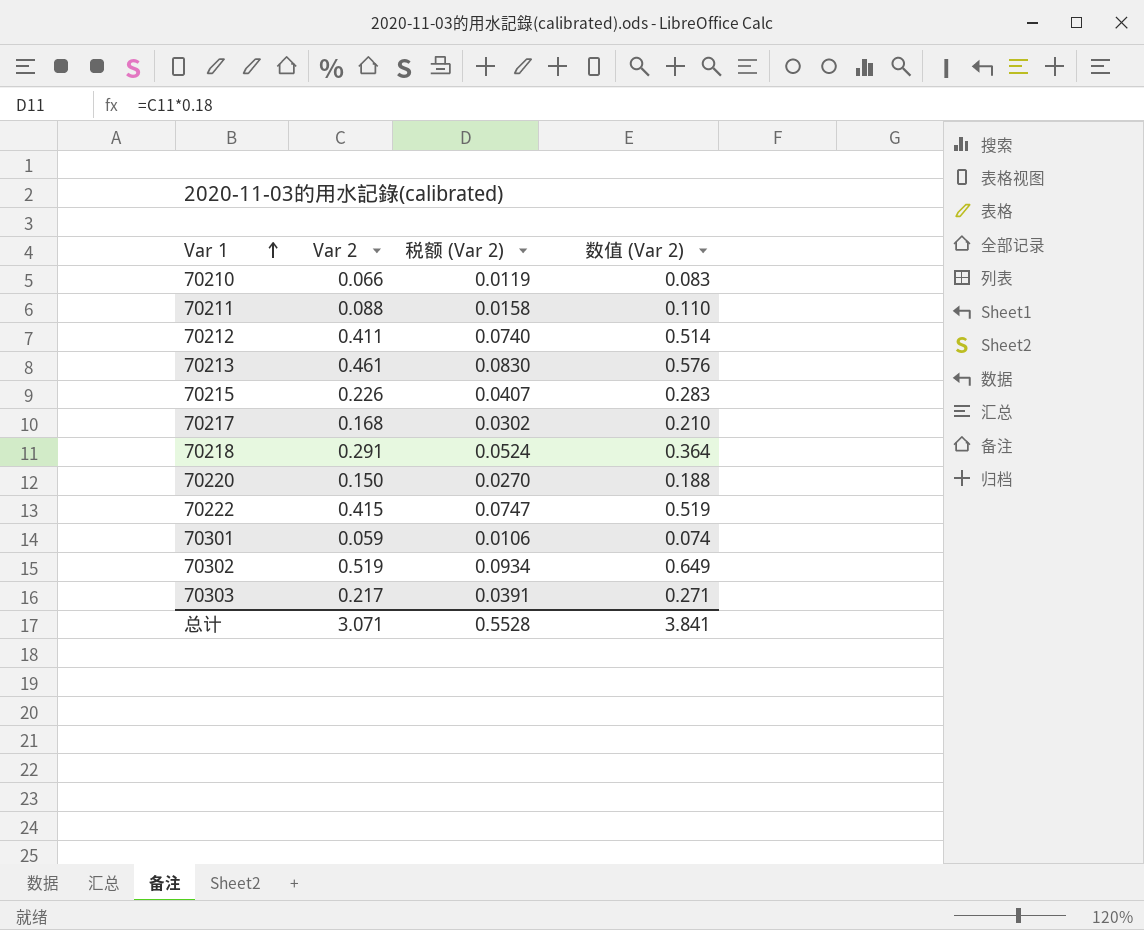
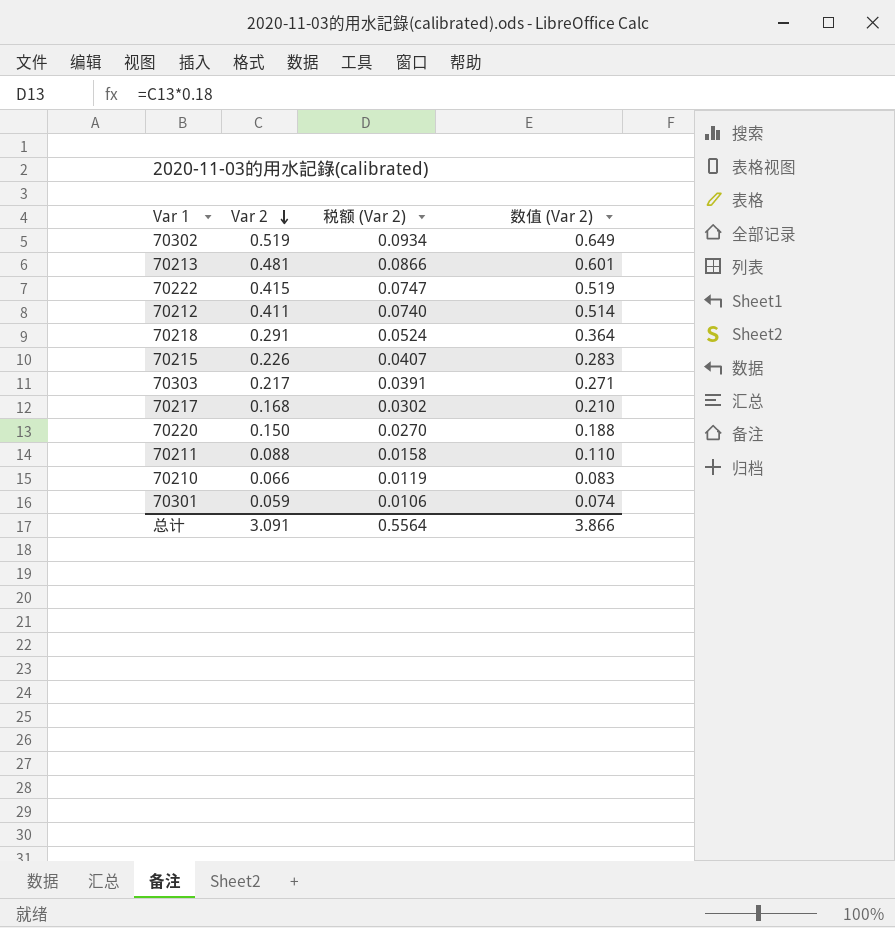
row order: Var 1 ascending -> Var 2 descending
70213 | Var 2: 0.461 -> 0.481
70213 | 税额 (Var 2): 0.0830 -> 0.0866
70213 | 数值 (Var 2): 0.576 -> 0.601
总计 | Var 2: 3.071 -> 3.091
总计 | 税额 (Var 2): 0.5528 -> 0.5564
总计 | 数值 (Var 2): 3.841 -> 3.866

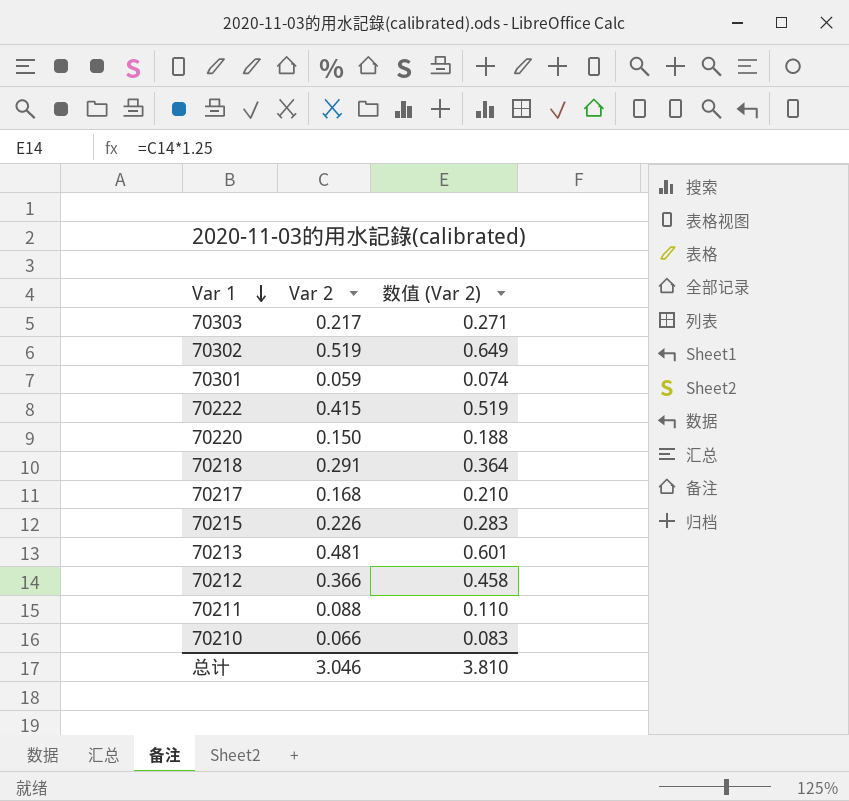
row order: Var 2 descending -> Var 1 descending
column 税额 (Var 2) | formula: [Var 2] * 0.18 -> none
70212 | Var 2: 0.411 -> 0.366
70212 | 数值 (Var 2): 0.514 -> 0.458
总计 | Var 2: 3.091 -> 3.046
总计 | 数值 (Var 2): 3.866 -> 3.810

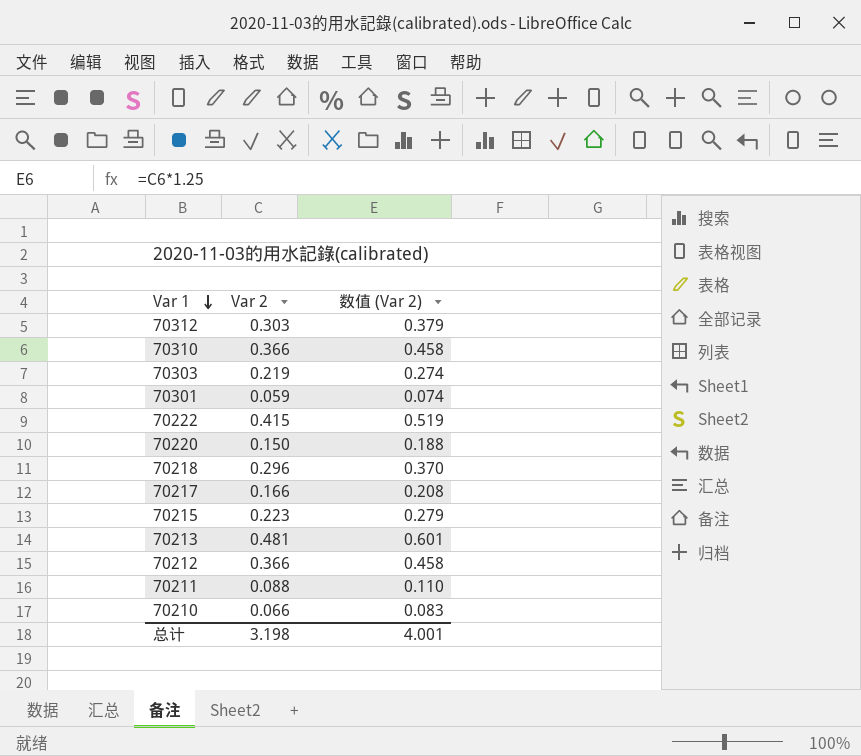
row 70302: 0.519 | 0.649 -> none
row 70312: none -> 0.303 | 0.379
row 70310: none -> 0.366 | 0.458
70303 | Var 2: 0.217 -> 0.219
70303 | 数值 (Var 2): 0.271 -> 0.274
70218 | Var 2: 0.291 -> 0.296
70218 | 数值 (Var 2): 0.364 -> 0.370
70217 | Var 2: 0.168 -> 0.166
70217 | 数值 (Var 2): 0.210 -> 0.208
70215 | Var 2: 0.226 -> 0.223
70215 | 数值 (Var 2): 0.283 -> 0.279
总计 | Var 2: 3.046 -> 3.198
总计 | 数值 (Var 2): 3.810 -> 4.001

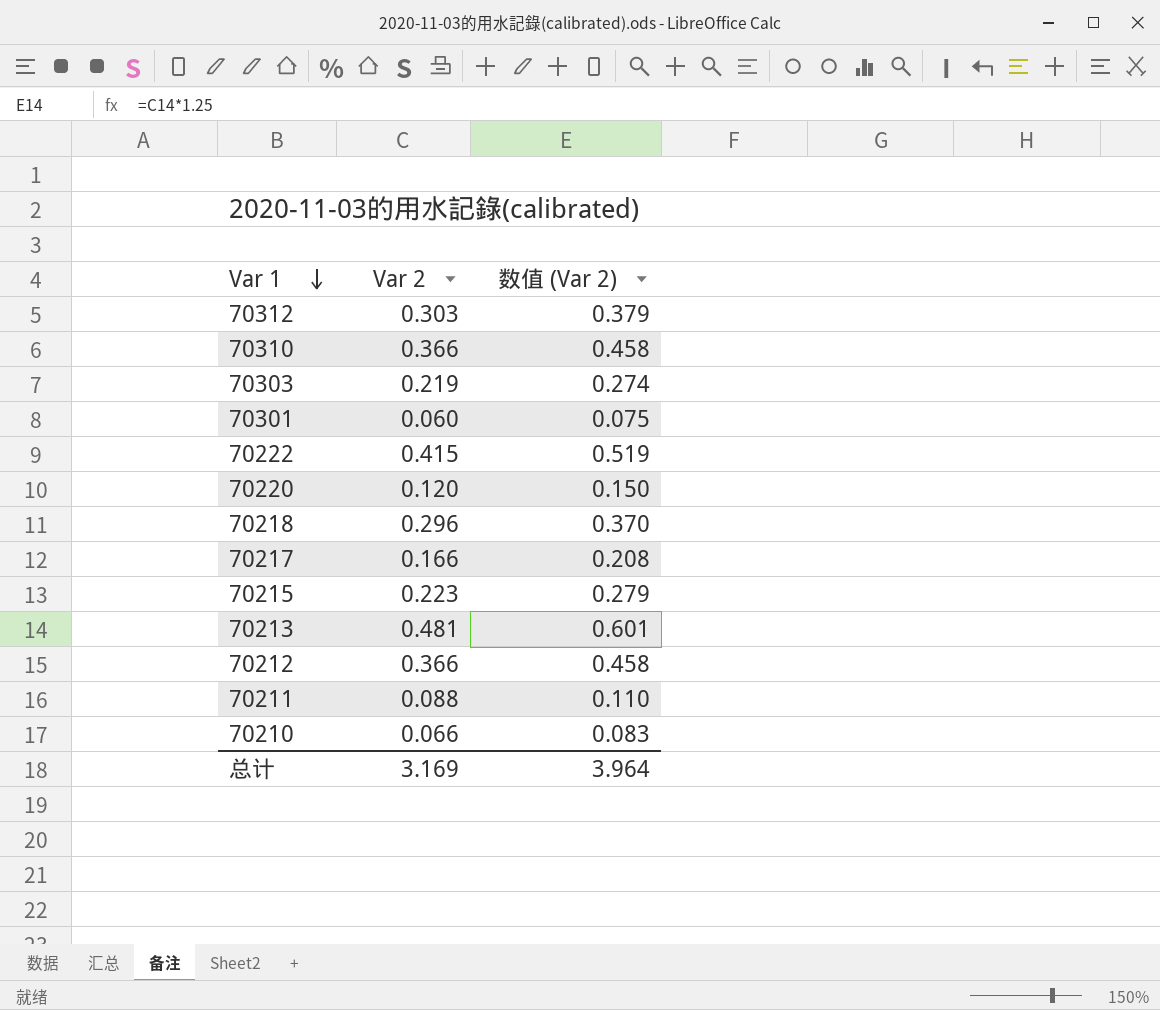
70301 | Var 2: 0.059 -> 0.060
70301 | 数值 (Var 2): 0.074 -> 0.075
70220 | Var 2: 0.150 -> 0.120
70220 | 数值 (Var 2): 0.188 -> 0.150
总计 | Var 2: 3.198 -> 3.169
总计 | 数值 (Var 2): 4.001 -> 3.964

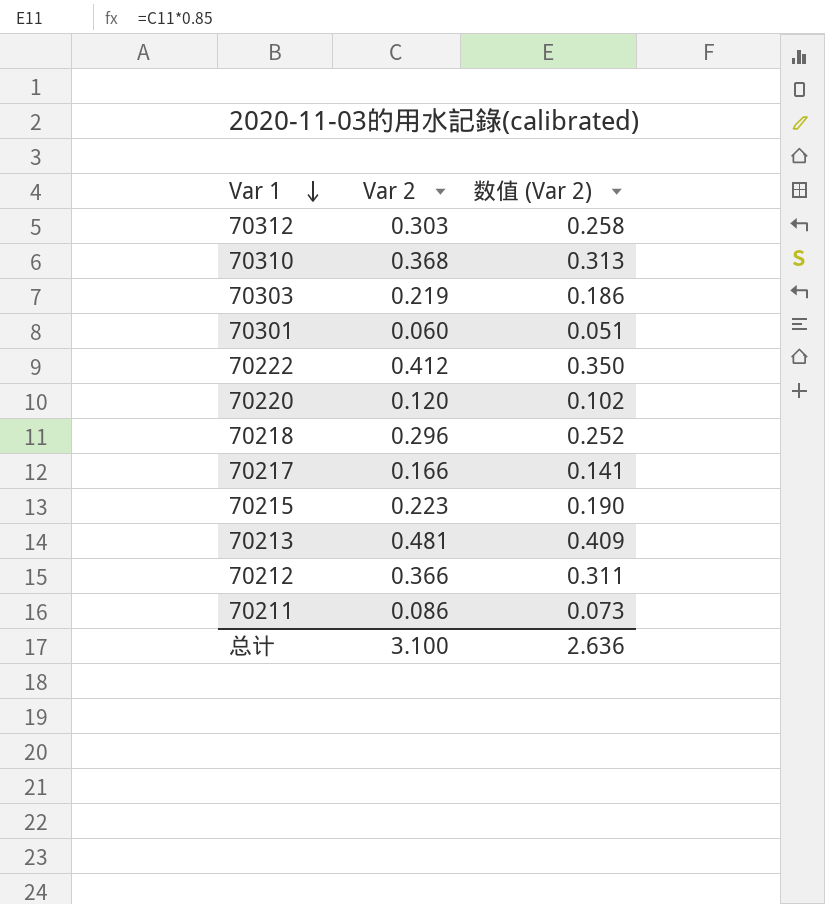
column 数值 (Var 2) | formula: [Var 2] * 1.25 -> [Var 2] * 0.85
row 70210: 0.066 | 0.083 -> none
70310 | Var 2: 0.366 -> 0.368
70222 | Var 2: 0.415 -> 0.412
70211 | Var 2: 0.088 -> 0.086
总计 | Var 2: 3.169 -> 3.100
总计 | 数值 (Var 2): 3.964 -> 2.636

